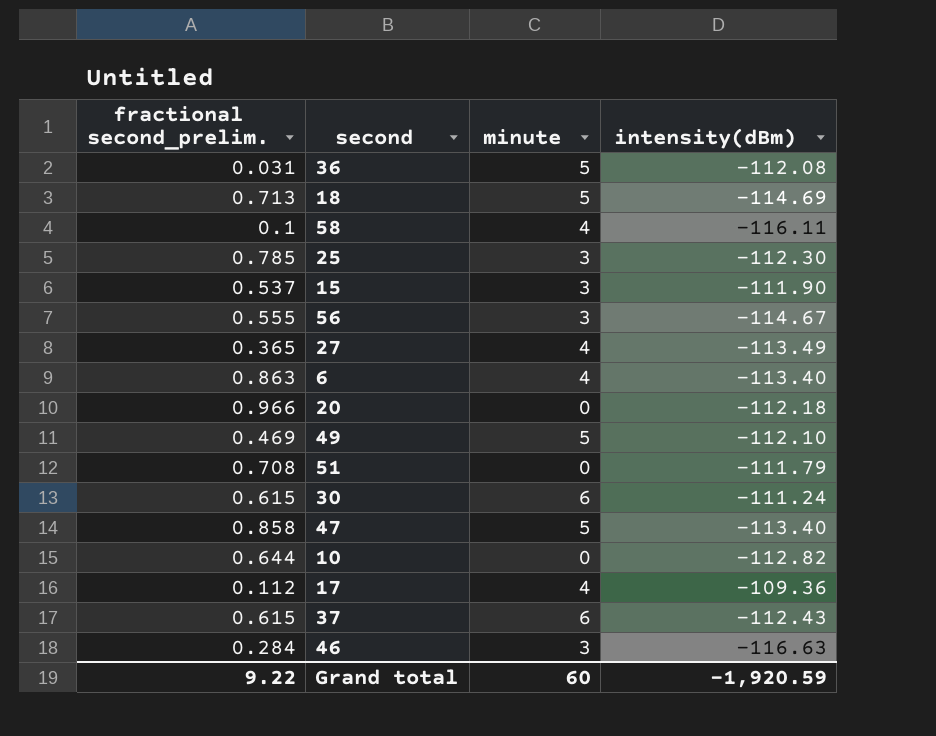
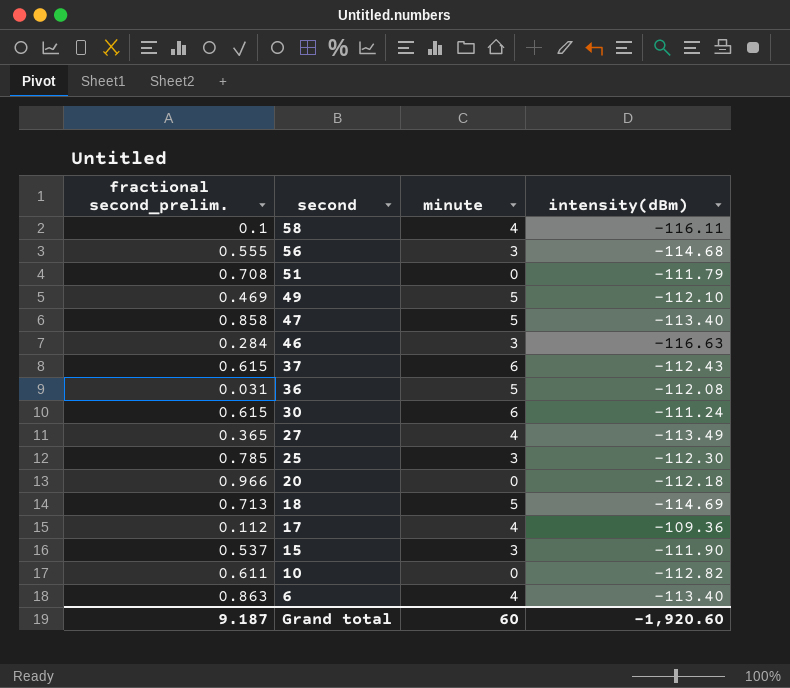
row order: none -> second descending
56 | intensity(dBm): -114.67 -> -114.68
10 | fractional second_prelim.: 0.644 -> 0.611
Grand total | fractional second_prelim.: 9.22 -> 9.187
Grand total | intensity(dBm): -1,920.59 -> -1,920.60

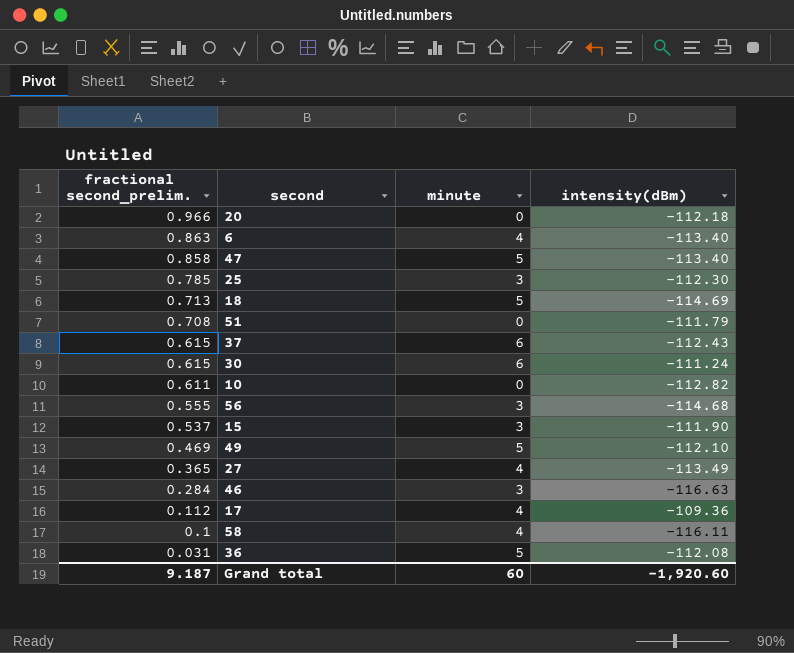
row order: second descending -> fractional second_prelim. descending

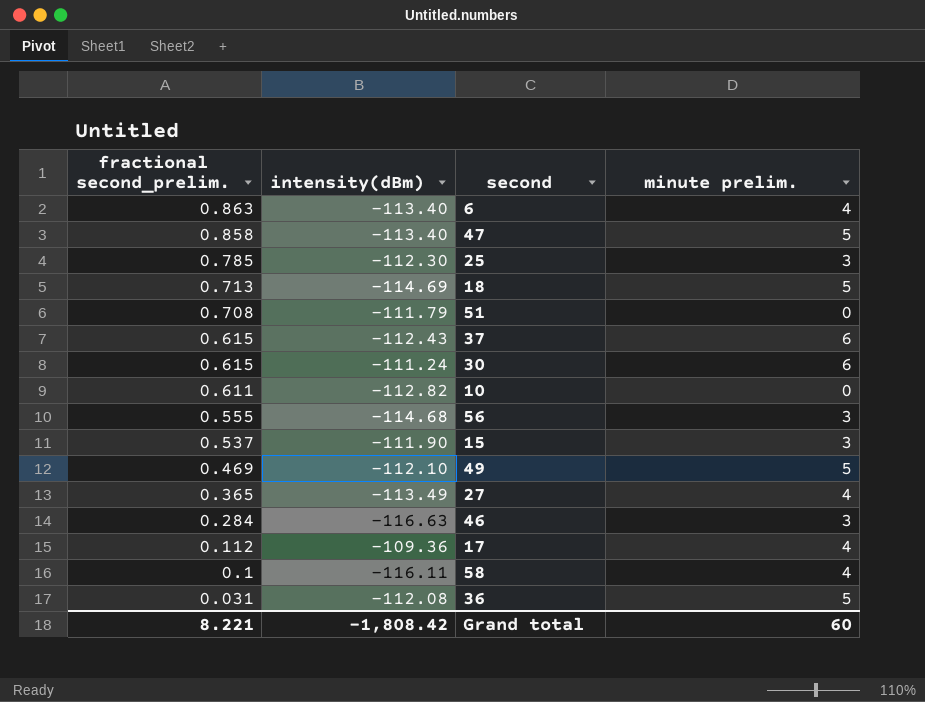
column intensity(dBm) | position: 4 -> 2
column name: minute -> minute prelim.
row 20: 0.966 | 0 | -112.18 -> none
Grand total | fractional second_prelim.: 9.187 -> 8.221
Grand total | intensity(dBm): -1,920.60 -> -1,808.42

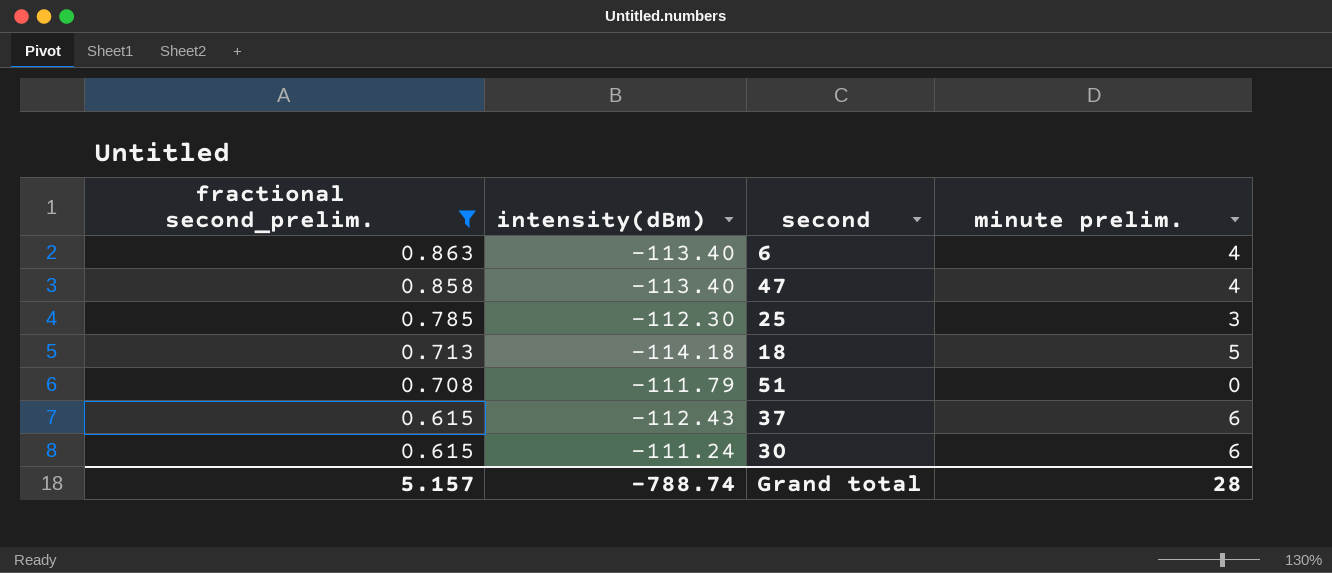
filter: none -> fractional second_prelim. >= 0.615
47 | minute prelim.: 5 -> 4
18 | intensity(dBm): -114.69 -> -114.18
Grand total | fractional second_prelim.: 8.221 -> 5.157
Grand total | intensity(dBm): -1,808.42 -> -788.74
Grand total | minute prelim.: 60 -> 28

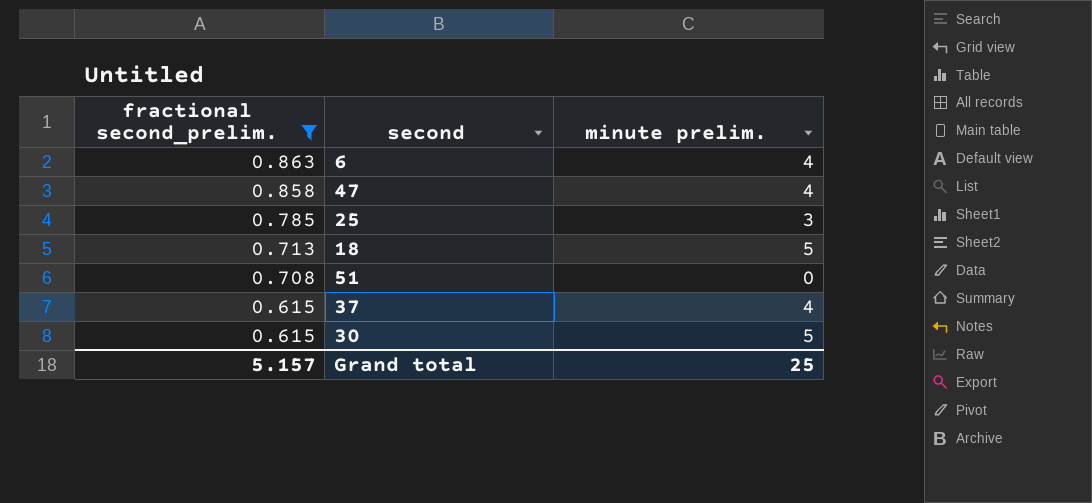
column intensity(dBm) | position: 2 -> none
37 | minute prelim.: 6 -> 4
30 | minute prelim.: 6 -> 5
Grand total | minute prelim.: 28 -> 25

